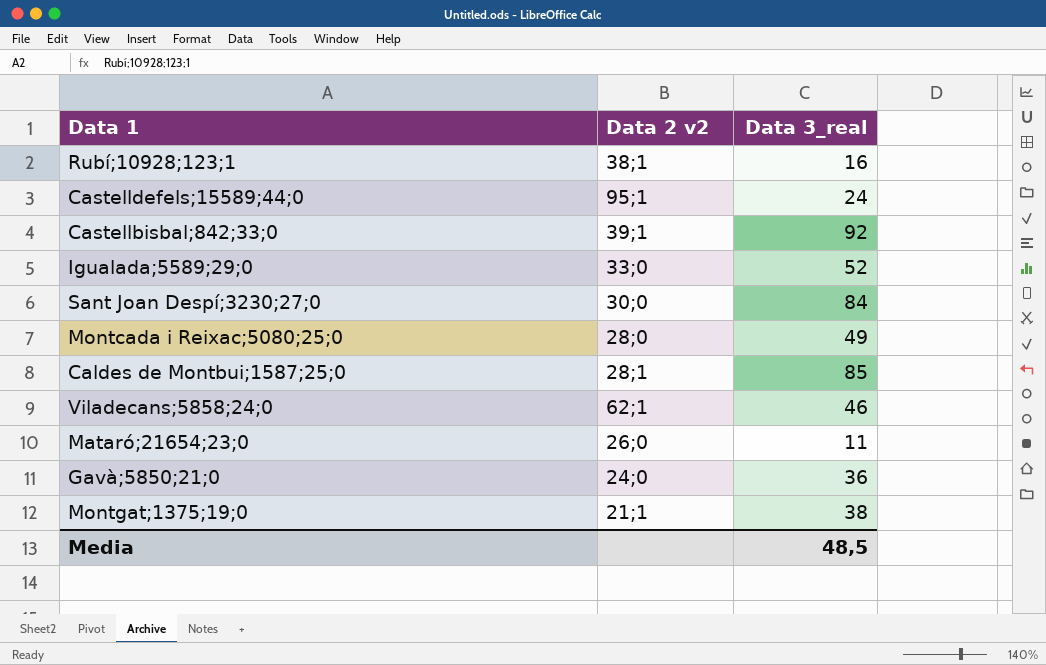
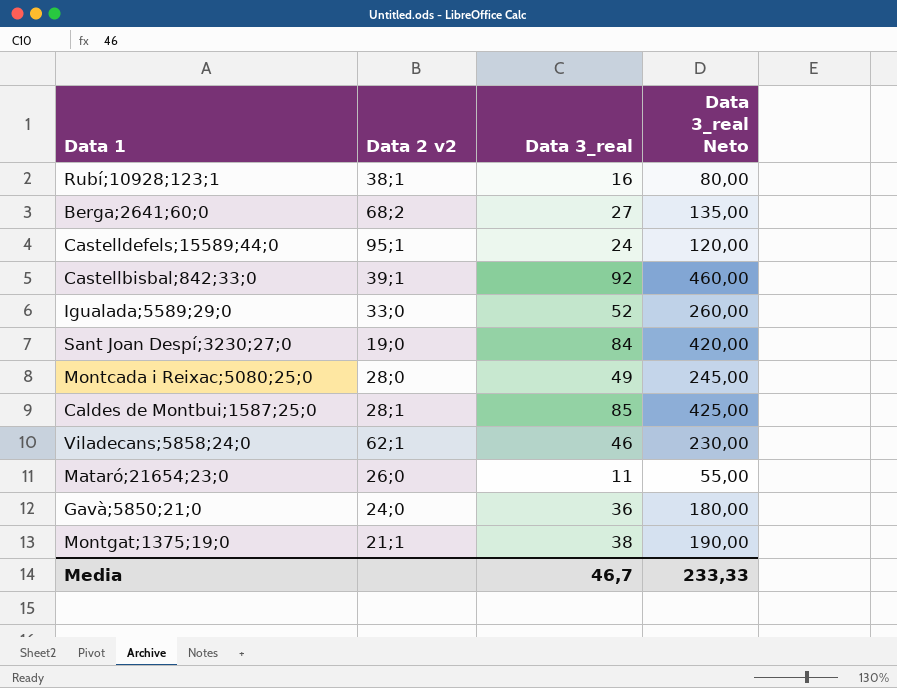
column Data 3_real Neto | formula: none -> [Data 3_real] * 5
row Berga;2641;60;0: none -> 68;2 | 27 | 135,00
Sant Joan Despí;3230;27;0 | Data 2 v2: 30;0 -> 19;0
Media | Data 3_real: 48,5 -> 46,7

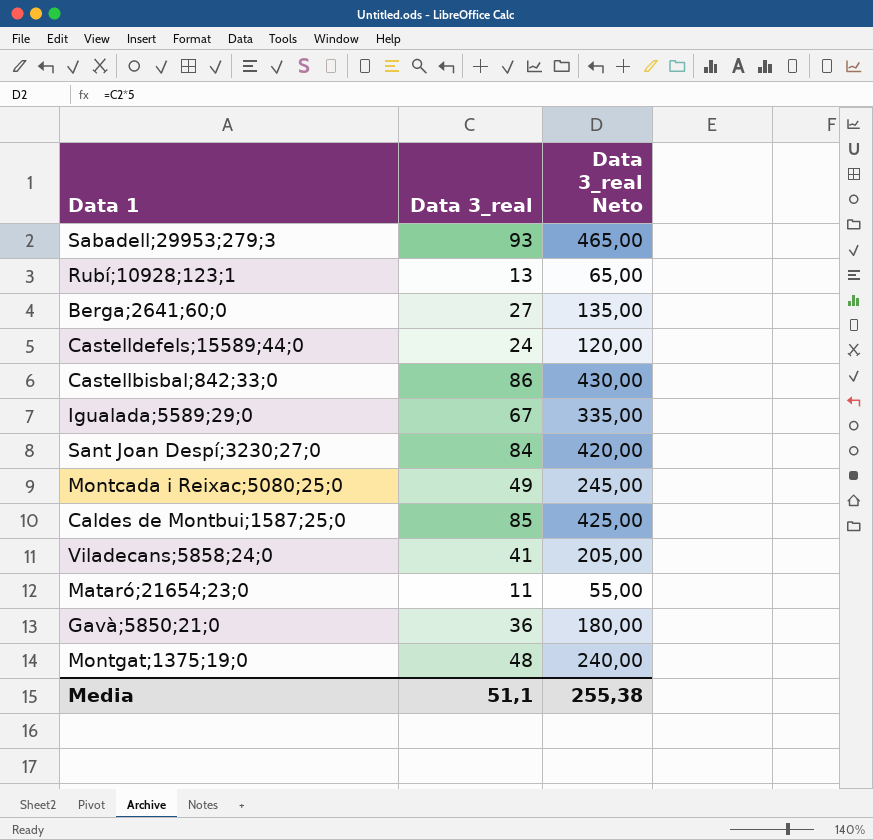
column Data 2 v2 | position: 2 -> none
row Sabadell;29953;279;3: none -> 93 | 465,00
Rubí;10928;123;1 | Data 3_real: 16 -> 13
Rubí;10928;123;1 | Data 3_real Neto: 80,00 -> 65,00
Castellbisbal;842;33;0 | Data 3_real: 92 -> 86
Castellbisbal;842;33;0 | Data 3_real Neto: 460,00 -> 430,00
Igualada;5589;29;0 | Data 3_real: 52 -> 67
Igualada;5589;29;0 | Data 3_real Neto: 260,00 -> 335,00
Viladecans;5858;24;0 | Data 3_real: 46 -> 41
Viladecans;5858;24;0 | Data 3_real Neto: 230,00 -> 205,00
Montgat;1375;19;0 | Data 3_real: 38 -> 48
Montgat;1375;19;0 | Data 3_real Neto: 190,00 -> 240,00
Media | Data 3_real: 46,7 -> 51,1
Media | Data 3_real Neto: 233,33 -> 255,38

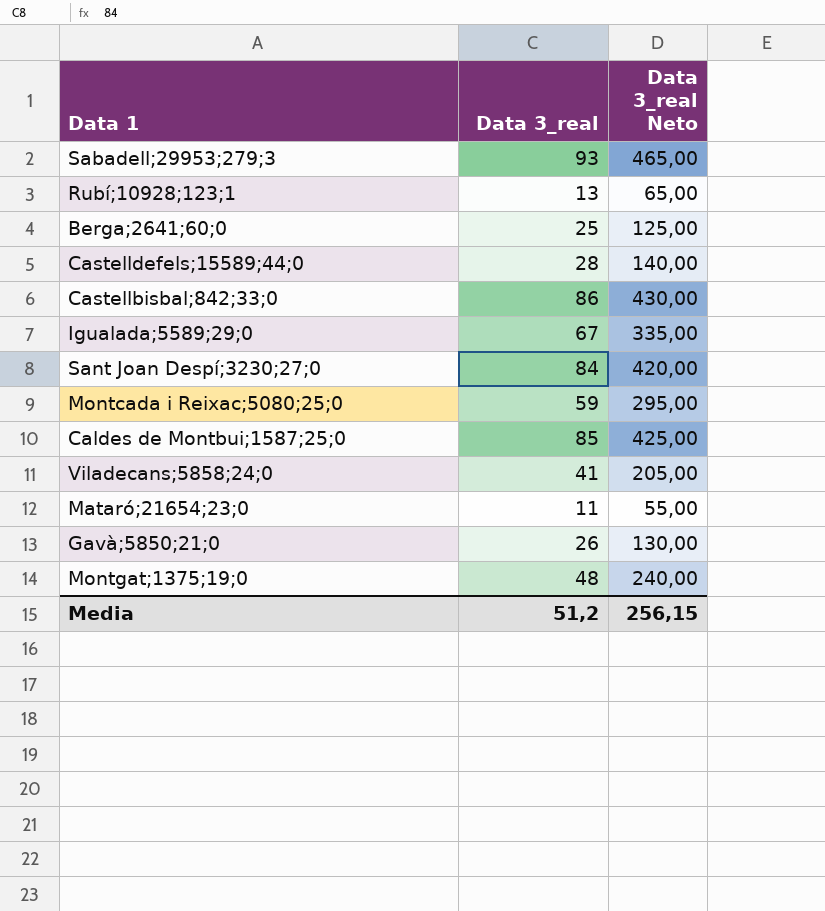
Berga;2641;60;0 | Data 3_real: 27 -> 25
Berga;2641;60;0 | Data 3_real Neto: 135,00 -> 125,00
Castelldefels;15589;44;0 | Data 3_real: 24 -> 28
Castelldefels;15589;44;0 | Data 3_real Neto: 120,00 -> 140,00
Montcada i Reixac;5080;25;0 | Data 3_real: 49 -> 59
Montcada i Reixac;5080;25;0 | Data 3_real Neto: 245,00 -> 295,00
Gavà;5850;21;0 | Data 3_real: 36 -> 26
Gavà;5850;21;0 | Data 3_real Neto: 180,00 -> 130,00
Media | Data 3_real: 51,1 -> 51,2
Media | Data 3_real Neto: 255,38 -> 256,15

